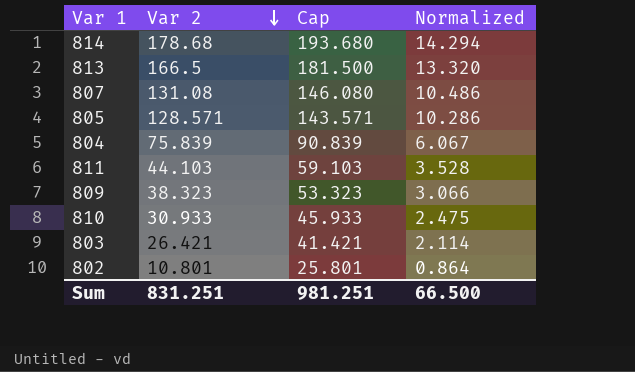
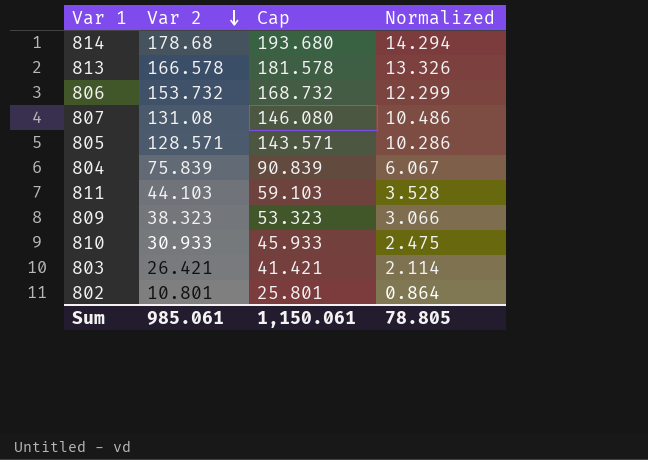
813 | Var 2: 166.5 -> 166.578
813 | Cap: 181.500 -> 181.578
813 | Normalized: 13.320 -> 13.326
row 806: none -> 153.732 | 168.732 | 12.299
Sum | Var 2: 831.251 -> 985.061
Sum | Cap: 981.251 -> 1,150.061
Sum | Normalized: 66.500 -> 78.805

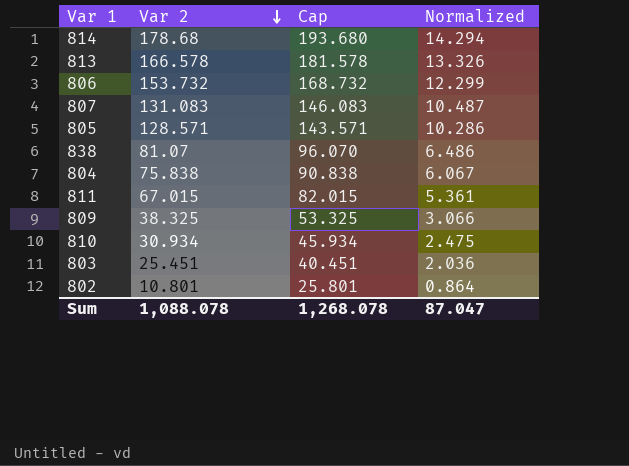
807 | Var 2: 131.08 -> 131.083
807 | Cap: 146.080 -> 146.083
807 | Normalized: 10.486 -> 10.487
row 838: none -> 81.07 | 96.070 | 6.486
804 | Var 2: 75.839 -> 75.838
804 | Cap: 90.839 -> 90.838
811 | Var 2: 44.103 -> 67.015
811 | Cap: 59.103 -> 82.015
811 | Normalized: 3.528 -> 5.361
809 | Var 2: 38.323 -> 38.325
809 | Cap: 53.323 -> 53.325
810 | Var 2: 30.933 -> 30.934
810 | Cap: 45.933 -> 45.934
803 | Var 2: 26.421 -> 25.451
803 | Cap: 41.421 -> 40.451
803 | Normalized: 2.114 -> 2.036
Sum | Var 2: 985.061 -> 1,088.078
Sum | Cap: 1,150.061 -> 1,268.078
Sum | Normalized: 78.805 -> 87.047

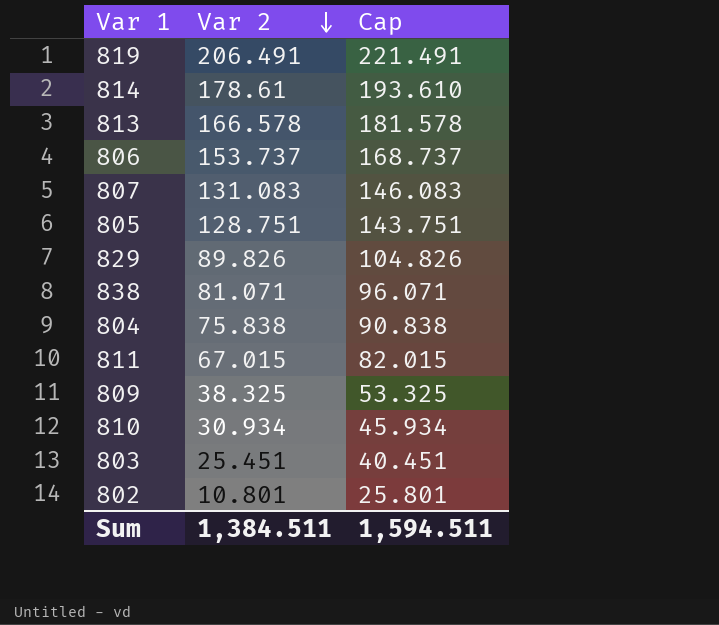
column Normalized | formula: [Var 2] * 0.08 -> none
row 819: none -> 206.491 | 221.491
814 | Var 2: 178.68 -> 178.61
814 | Cap: 193.680 -> 193.610
806 | Var 2: 153.732 -> 153.737
806 | Cap: 168.732 -> 168.737
805 | Var 2: 128.571 -> 128.751
805 | Cap: 143.571 -> 143.751
row 829: none -> 89.826 | 104.826
838 | Var 2: 81.07 -> 81.071
838 | Cap: 96.070 -> 96.071
Sum | Var 2: 1,088.078 -> 1,384.511
Sum | Cap: 1,268.078 -> 1,594.511

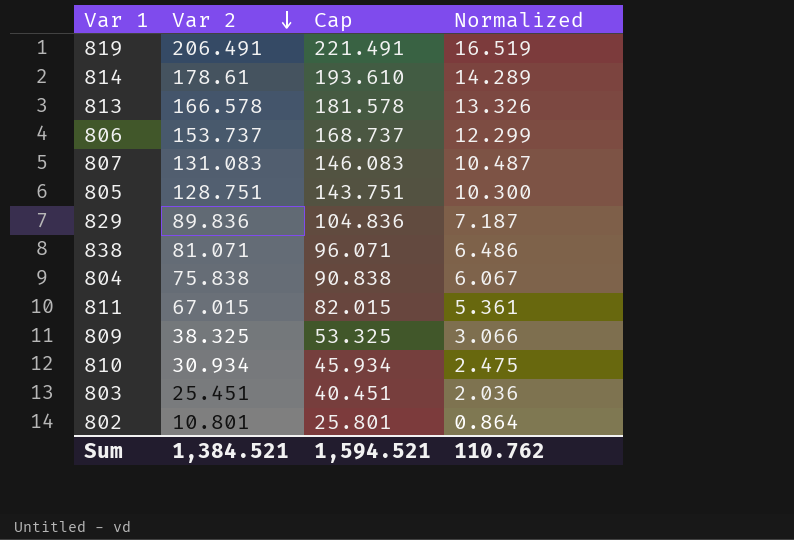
column Normalized | formula: none -> [Var 2] * 0.08
829 | Var 2: 89.826 -> 89.836
829 | Cap: 104.826 -> 104.836
Sum | Var 2: 1,384.511 -> 1,384.521
Sum | Cap: 1,594.511 -> 1,594.521

